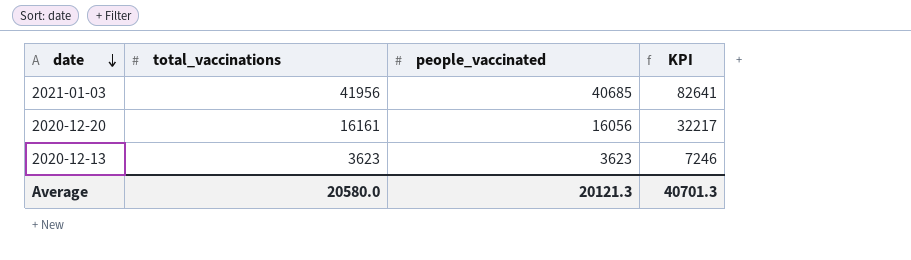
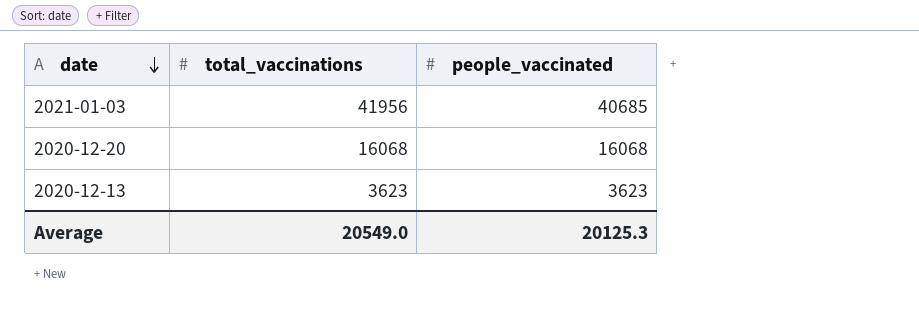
column KPI | formula: [total_vaccinations] + [people_vaccinated] -> none
2020-12-20 | total_vaccinations: 16161 -> 16068
2020-12-20 | people_vaccinated: 16056 -> 16068
Average | total_vaccinations: 20580.0 -> 20549.0
Average | people_vaccinated: 20121.3 -> 20125.3

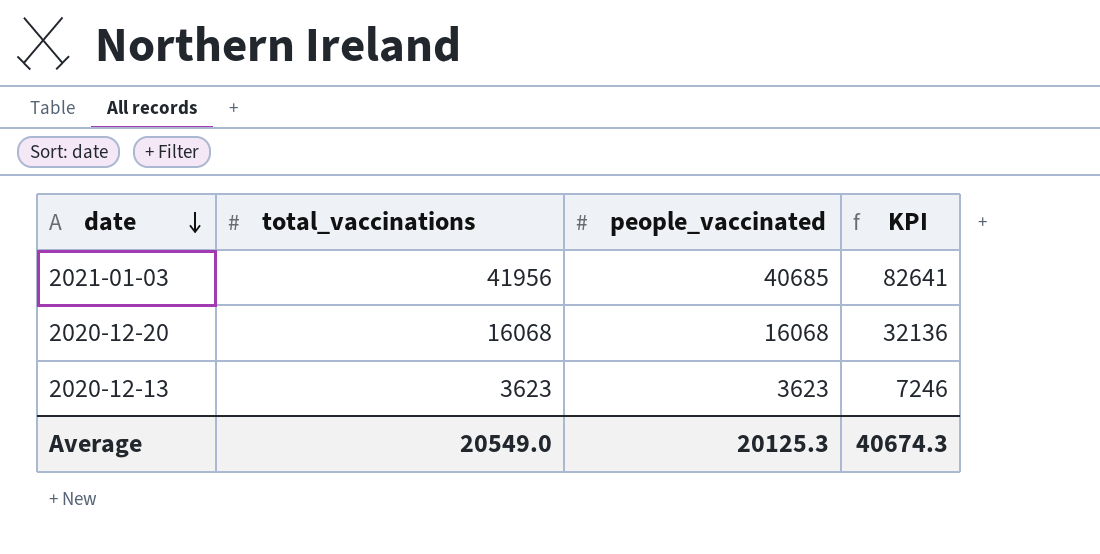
column KPI | formula: none -> [total_vaccinations] + [people_vaccinated]

